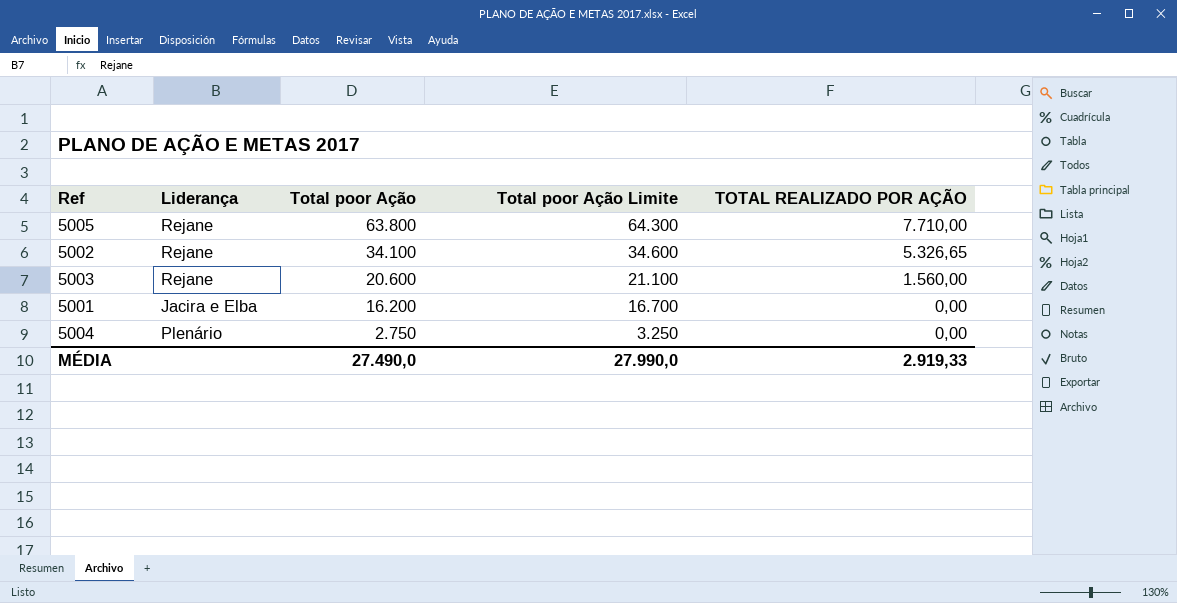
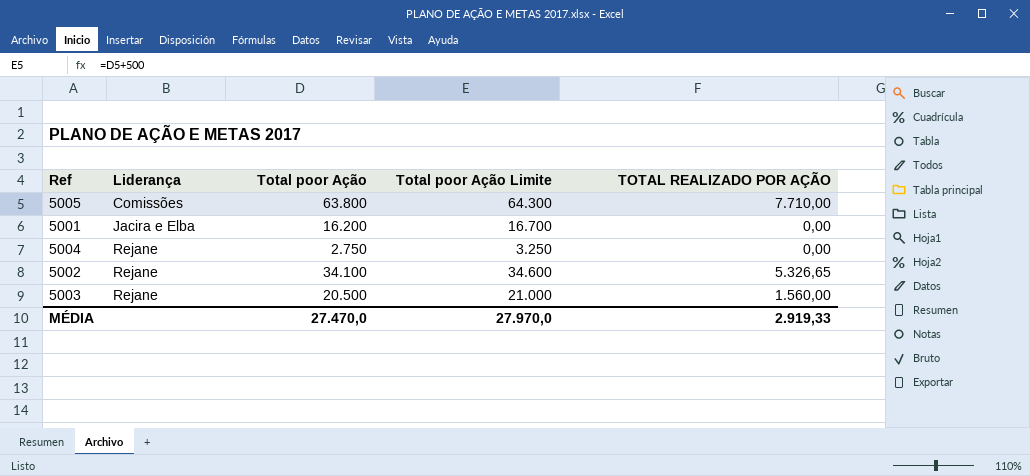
row order: Total poor Ação descending -> Liderança ascending
5005 | Liderança: Rejane -> Comissões
5004 | Liderança: Plenário -> Rejane
5003 | Total poor Ação: 20.600 -> 20.500
5003 | Total poor Ação Limite: 21.100 -> 21.000
MÉDIA | Total poor Ação: 27.490,0 -> 27.470,0
MÉDIA | Total poor Ação Limite: 27.990,0 -> 27.970,0

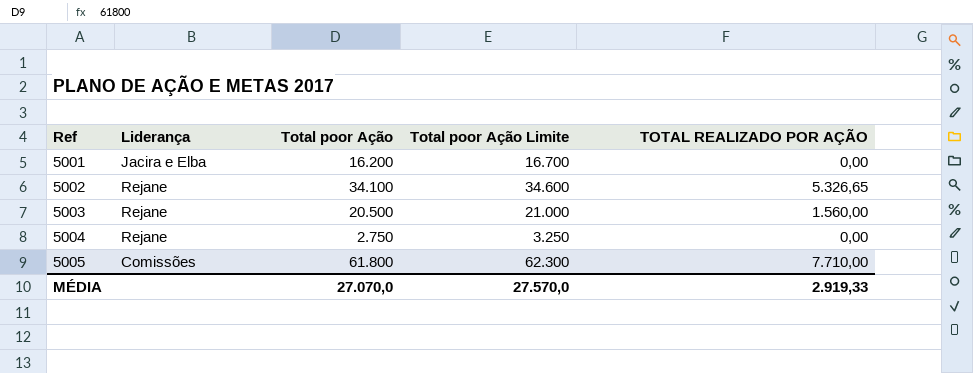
row order: Liderança ascending -> Ref ascending
5005 | Total poor Ação: 63.800 -> 61.800
5005 | Total poor Ação Limite: 64.300 -> 62.300
MÉDIA | Total poor Ação: 27.470,0 -> 27.070,0
MÉDIA | Total poor Ação Limite: 27.970,0 -> 27.570,0

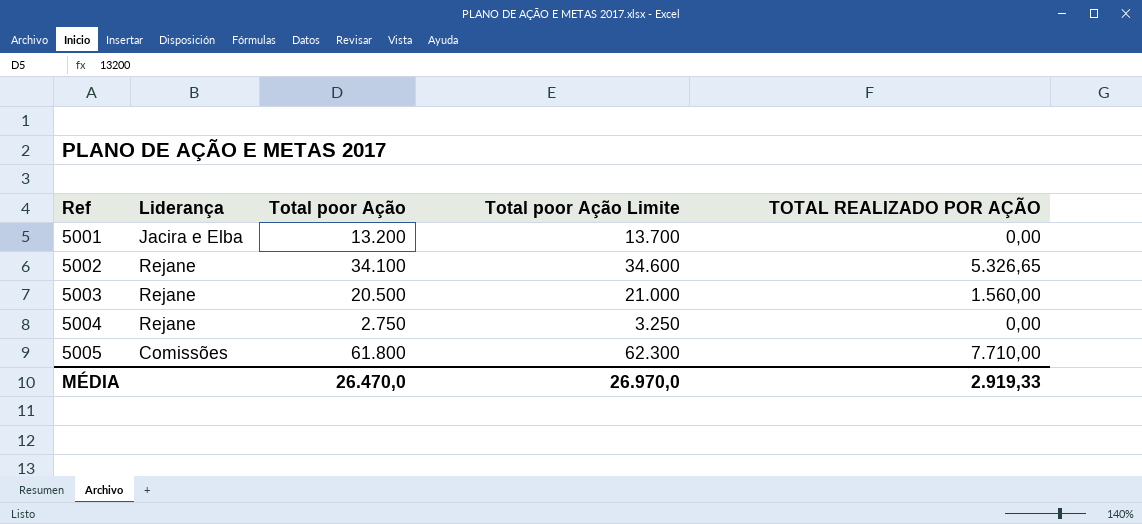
5001 | Total poor Ação: 16.200 -> 13.200
5001 | Total poor Ação Limite: 16.700 -> 13.700
MÉDIA | Total poor Ação: 27.070,0 -> 26.470,0
MÉDIA | Total poor Ação Limite: 27.570,0 -> 26.970,0

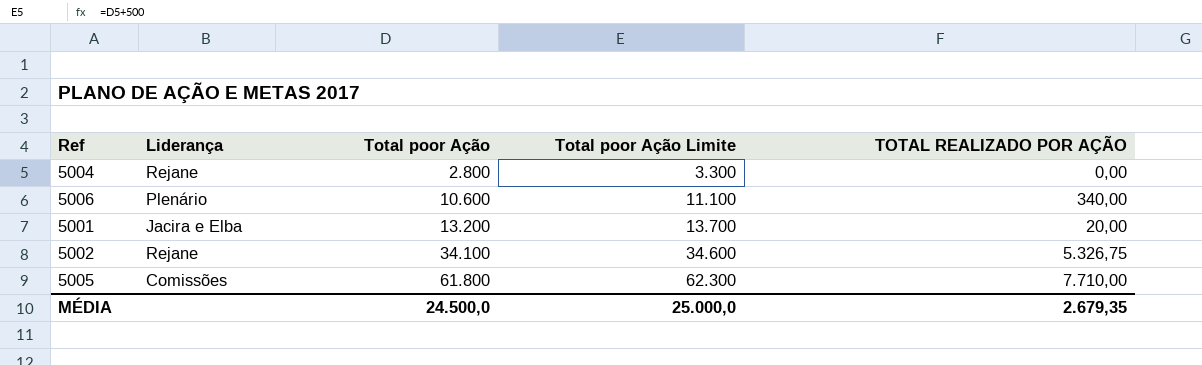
row order: Ref ascending -> Total poor Ação ascending
row 5003: Rejane | 20.500 | 21.000 | 1.560,00 -> none
5004 | Total poor Ação: 2.750 -> 2.800
5004 | Total poor Ação Limite: 3.250 -> 3.300
row 5006: none -> Plenário | 10.600 | 11.100 | 340,00
5001 | TOTAL REALIZADO POR AÇÃO: 0,00 -> 20,00
5002 | TOTAL REALIZADO POR AÇÃO: 5.326,65 -> 5.326,75
MÉDIA | Total poor Ação: 26.470,0 -> 24.500,0
MÉDIA | Total poor Ação Limite: 26.970,0 -> 25.000,0
MÉDIA | TOTAL REALIZADO POR AÇÃO: 2.919,33 -> 2.679,35

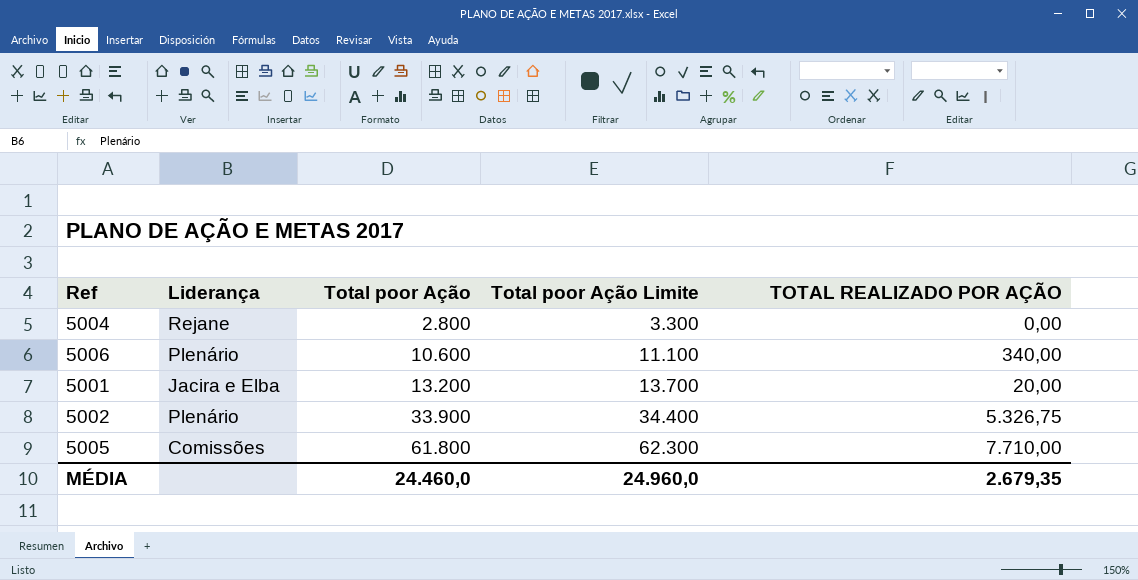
5002 | Liderança: Rejane -> Plenário
5002 | Total poor Ação: 34.100 -> 33.900
5002 | Total poor Ação Limite: 34.600 -> 34.400
MÉDIA | Total poor Ação: 24.500,0 -> 24.460,0
MÉDIA | Total poor Ação Limite: 25.000,0 -> 24.960,0

